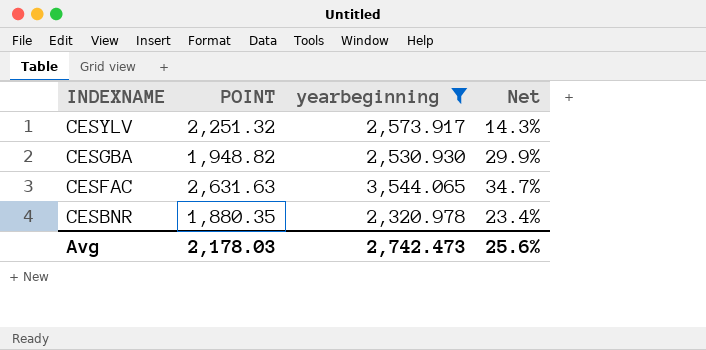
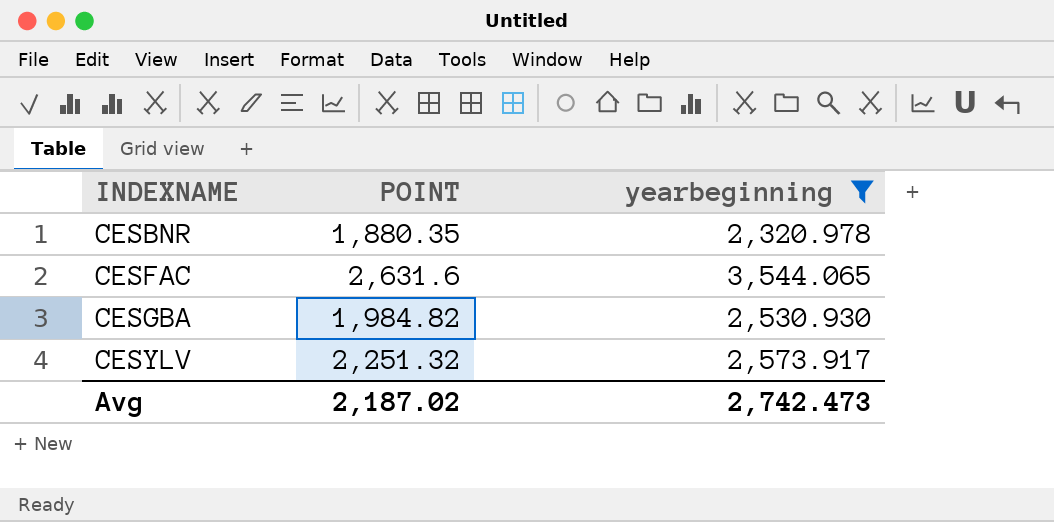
row order: INDEXNAME descending -> INDEXNAME ascending
column Net | formula: ([yearbeginning] - [POINT]) / [POINT] -> none
CESFAC | POINT: 2,631.63 -> 2,631.6
CESGBA | POINT: 1,948.82 -> 1,984.82
Avg | POINT: 2,178.03 -> 2,187.02

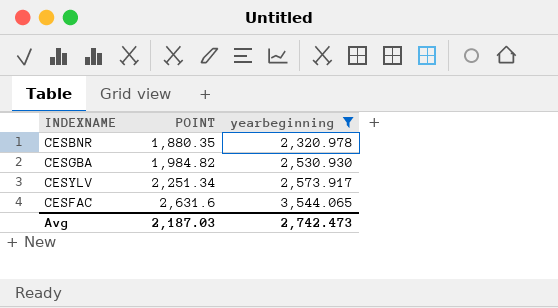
row order: INDEXNAME ascending -> POINT ascending
CESYLV | POINT: 2,251.32 -> 2,251.34
Avg | POINT: 2,187.02 -> 2,187.03

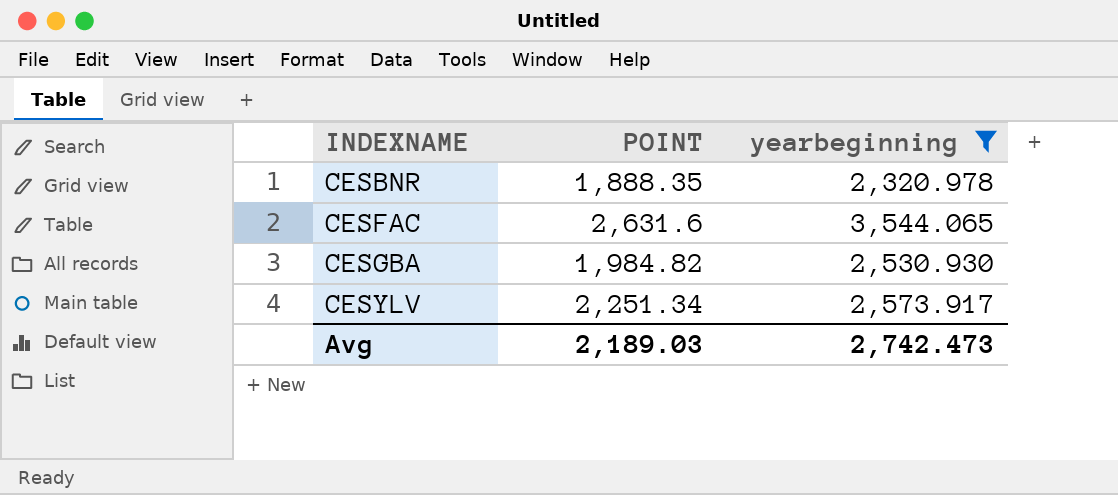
row order: POINT ascending -> INDEXNAME ascending
CESBNR | POINT: 1,880.35 -> 1,888.35
Avg | POINT: 2,187.03 -> 2,189.03

